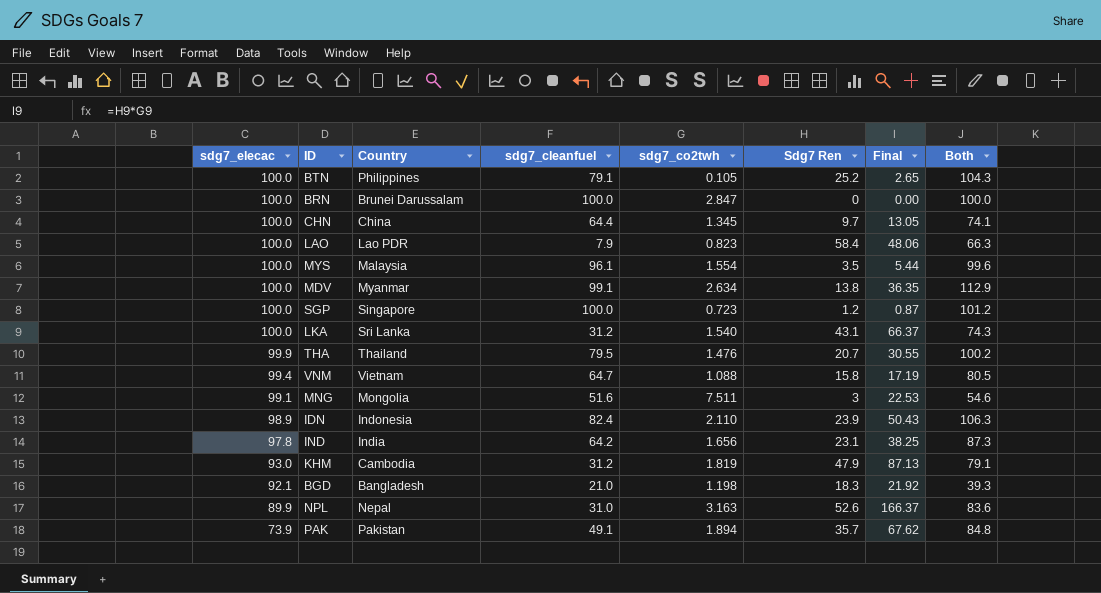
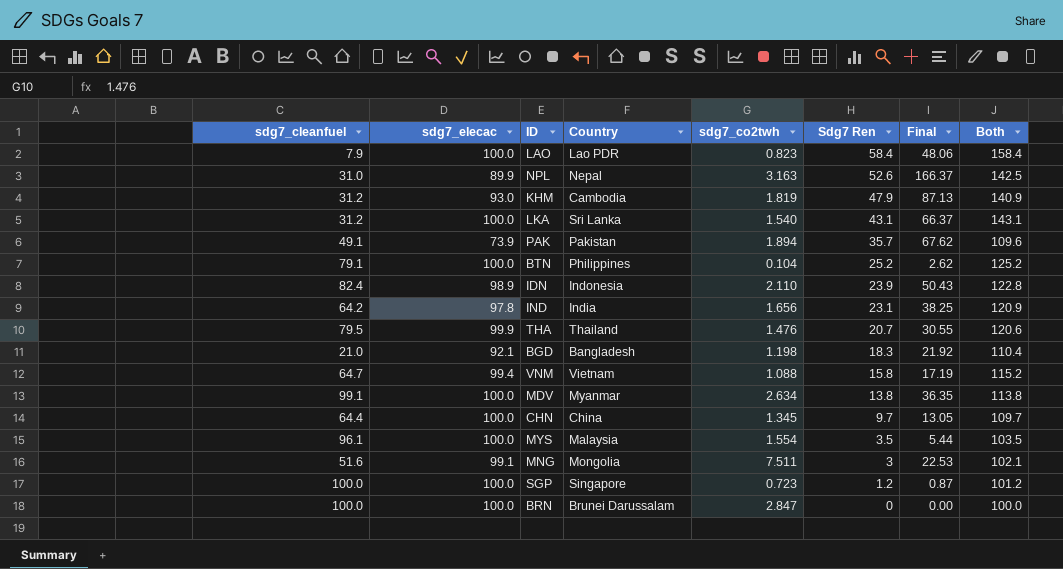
row order: sdg7_elecac descending -> Sdg7 Ren descending
column sdg7_cleanfuel | position: 4 -> 1
column Both | formula: [sdg7_cleanfuel] + [Sdg7 Ren] -> [sdg7_elecac] + [Sdg7 Ren]
BTN | sdg7_co2twh: 0.105 -> 0.104
BTN | Final: 2.65 -> 2.62

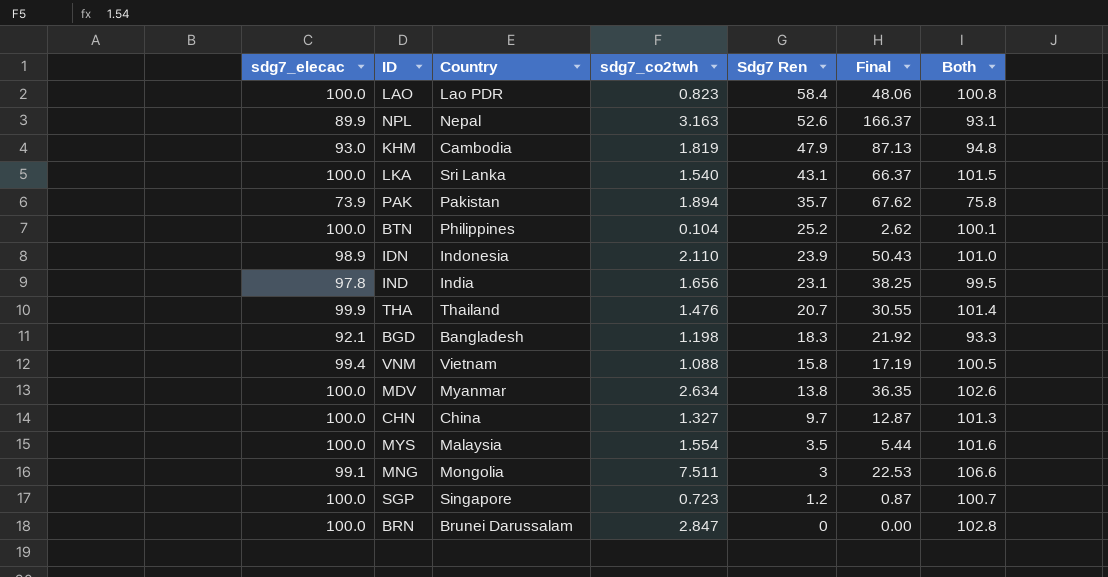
column sdg7_cleanfuel | position: 1 -> none
column Both | formula: [sdg7_elecac] + [Sdg7 Ren] -> [sdg7_elecac] + [sdg7_co2twh]
CHN | sdg7_co2twh: 1.345 -> 1.327
CHN | Final: 13.05 -> 12.87

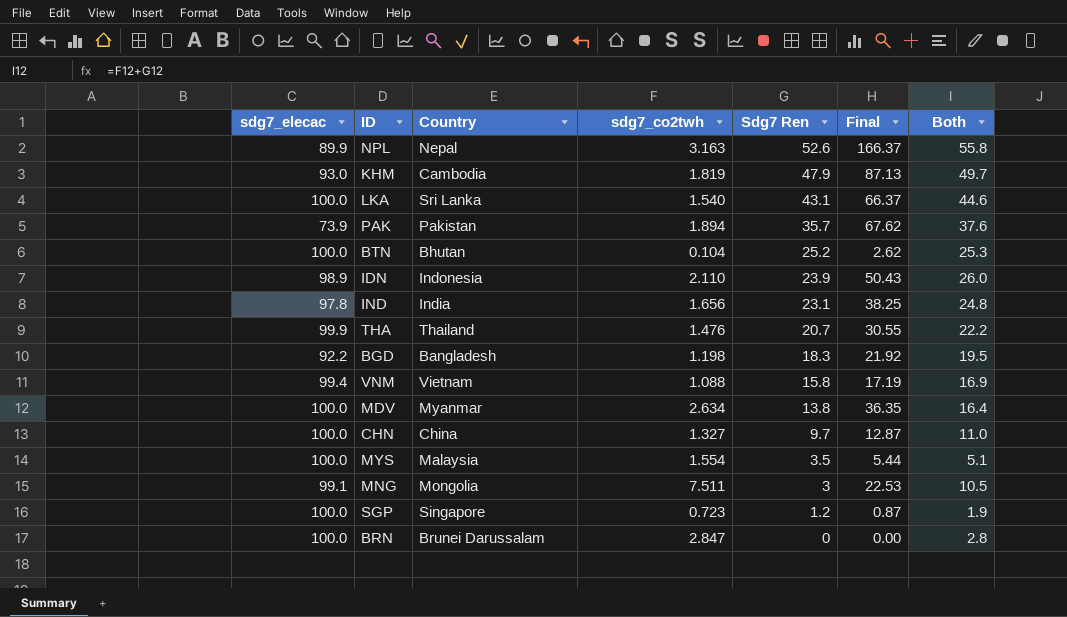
column Both | formula: [sdg7_elecac] + [sdg7_co2twh] -> [sdg7_co2twh] + [Sdg7 Ren]
row LAO: 100.0 | Lao PDR | 0.823 | 58.4 | 48.06 | 100.8 -> none
BTN | Country: Philippines -> Bhutan
BGD | sdg7_elecac: 92.1 -> 92.2

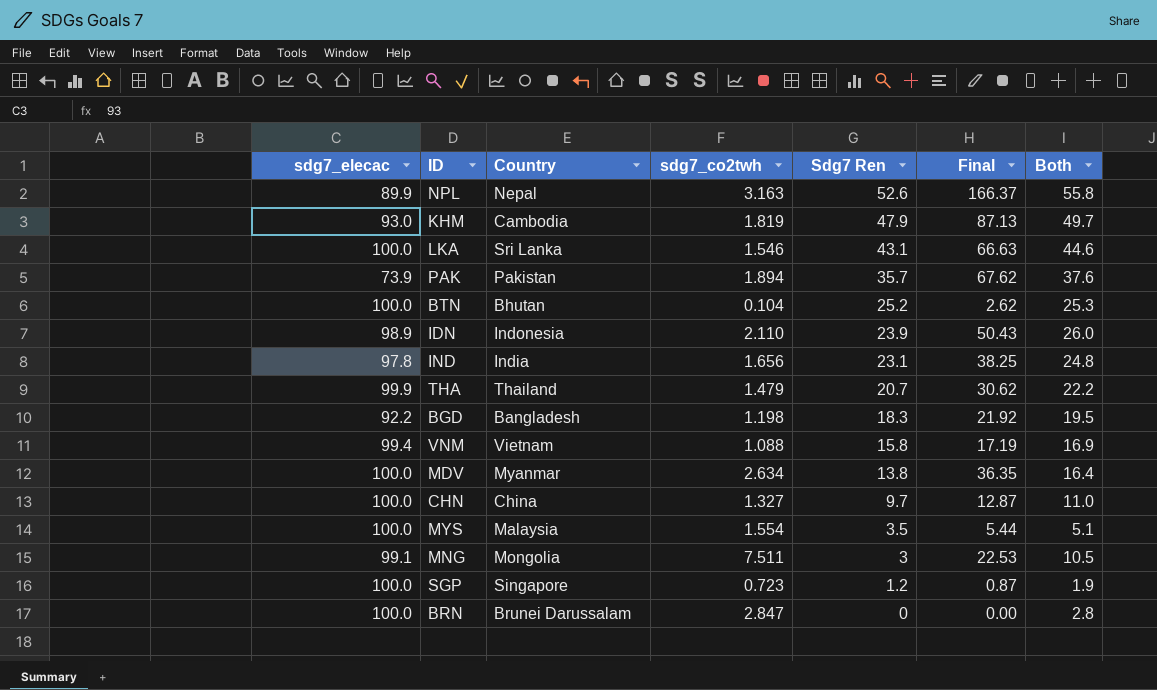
LKA | sdg7_co2twh: 1.540 -> 1.546
LKA | Final: 66.37 -> 66.63
THA | sdg7_co2twh: 1.476 -> 1.479
THA | Final: 30.55 -> 30.62

